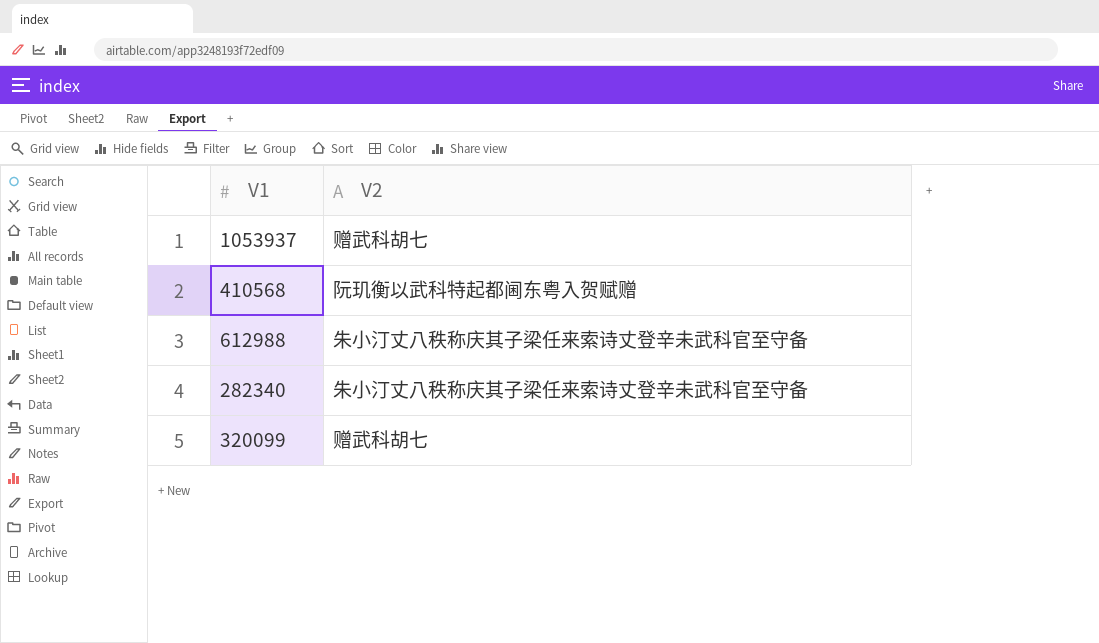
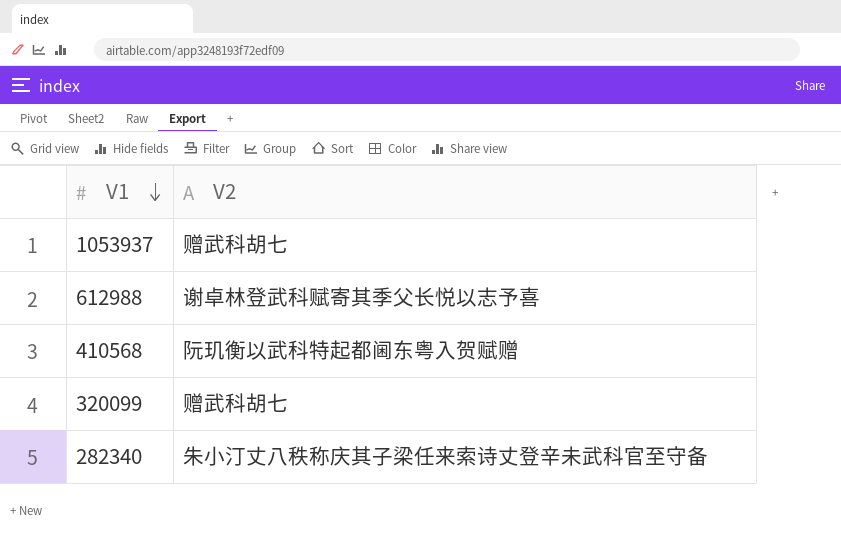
row order: none -> V1 descending
612988 | V2: 朱小汀丈八秩称庆其子梁任来索诗丈登辛未武科官至守备 -> 谢卓林登武科赋寄其季父长悦以志予喜

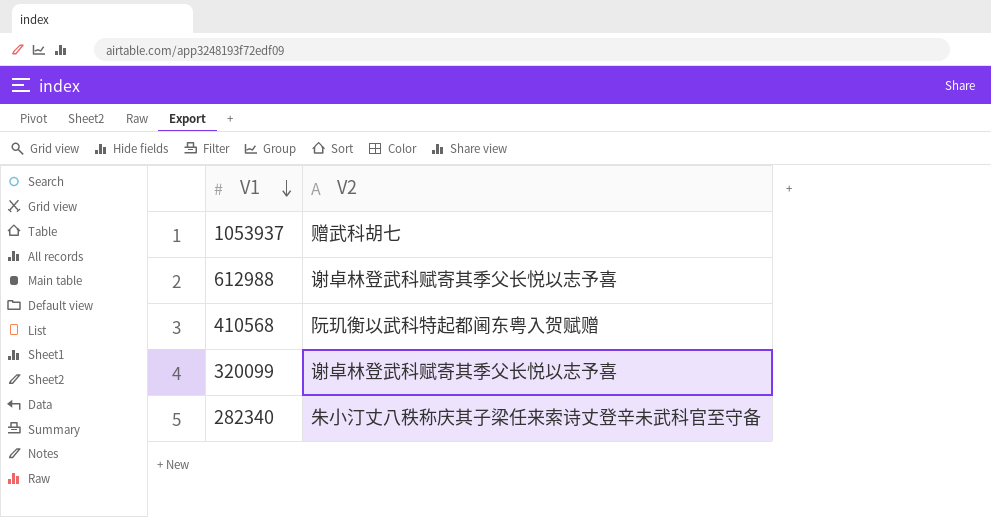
320099 | V2: 赠武科胡七 -> 谢卓林登武科赋寄其季父长悦以志予喜

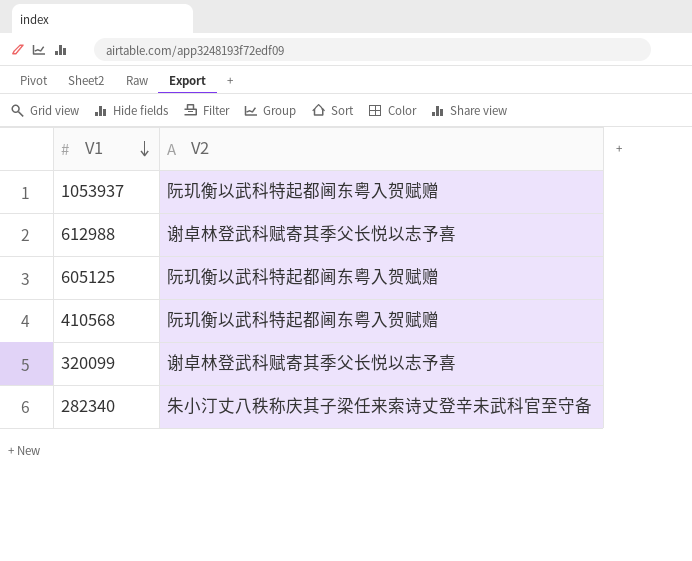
1053937 | V2: 赠武科胡七 -> 阮玑衡以武科特起都阃东粤入贺赋赠
row 605125: none -> 阮玑衡以武科特起都阃东粤入贺赋赠

